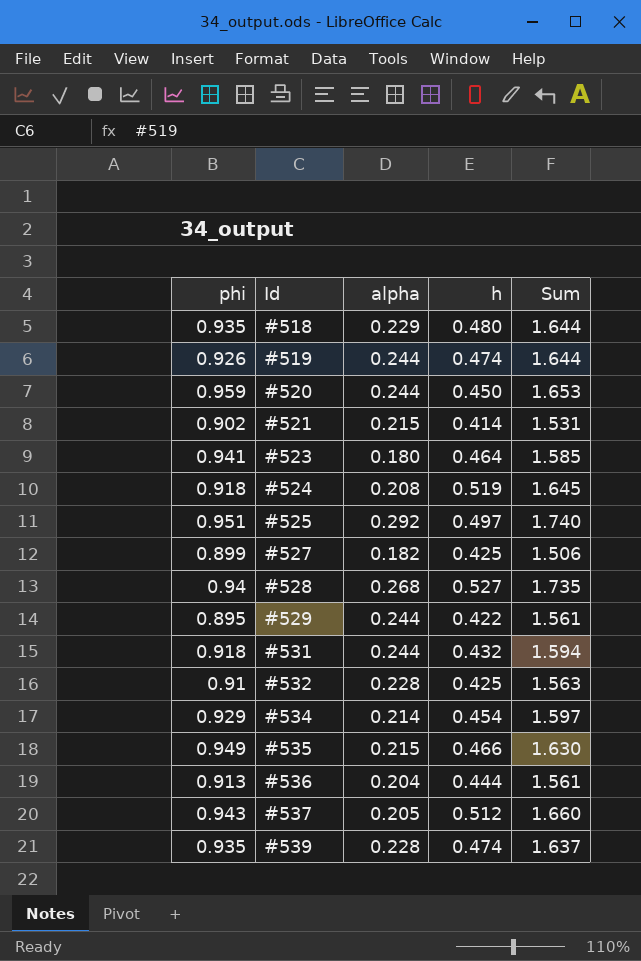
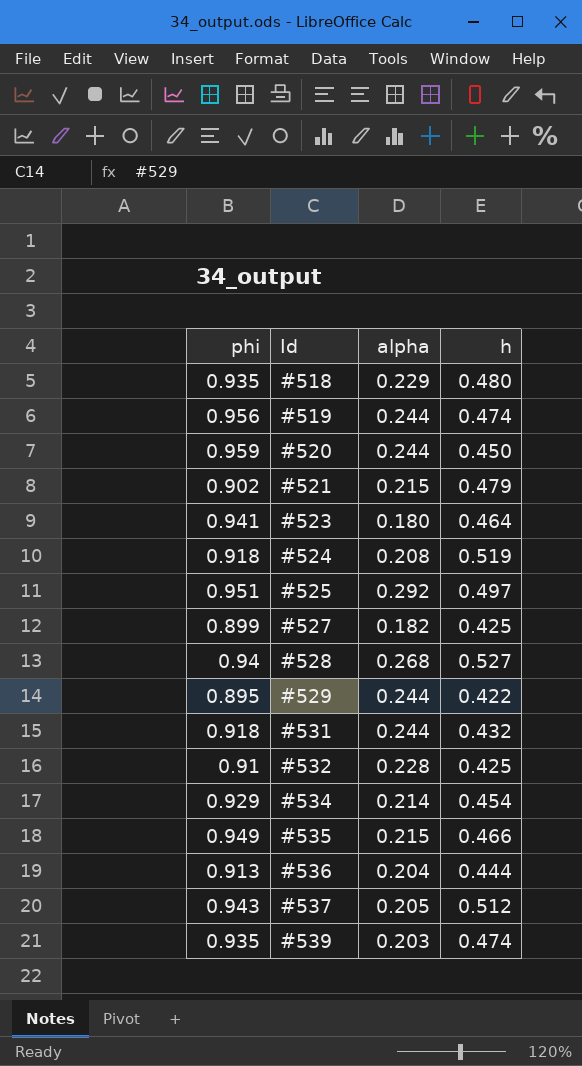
column Sum | formula: [phi] + [alpha] + [h] -> none
#519 | phi: 0.926 -> 0.956
#521 | h: 0.414 -> 0.479
#539 | alpha: 0.228 -> 0.203

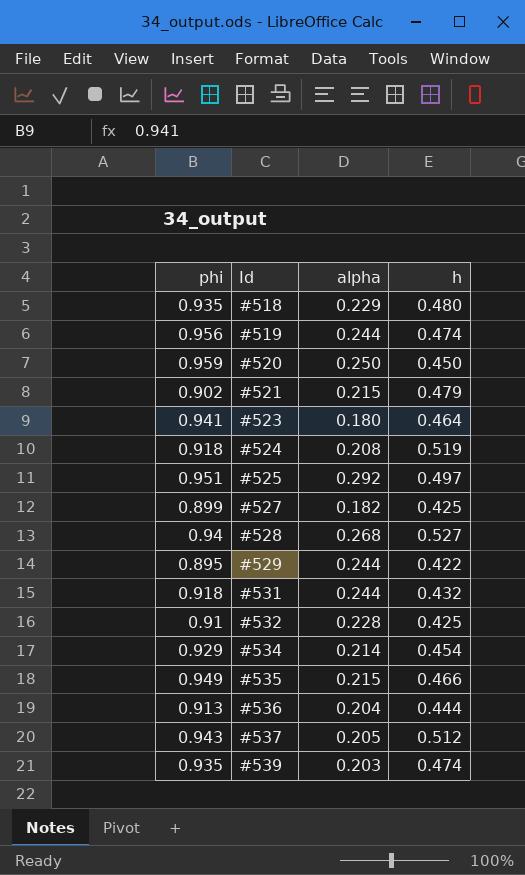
#520 | alpha: 0.244 -> 0.250

